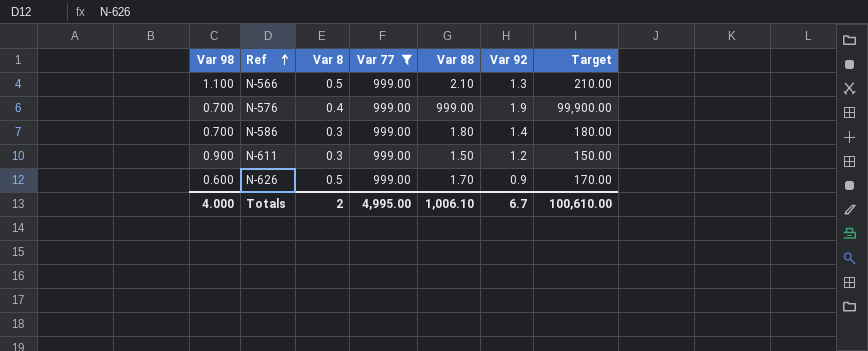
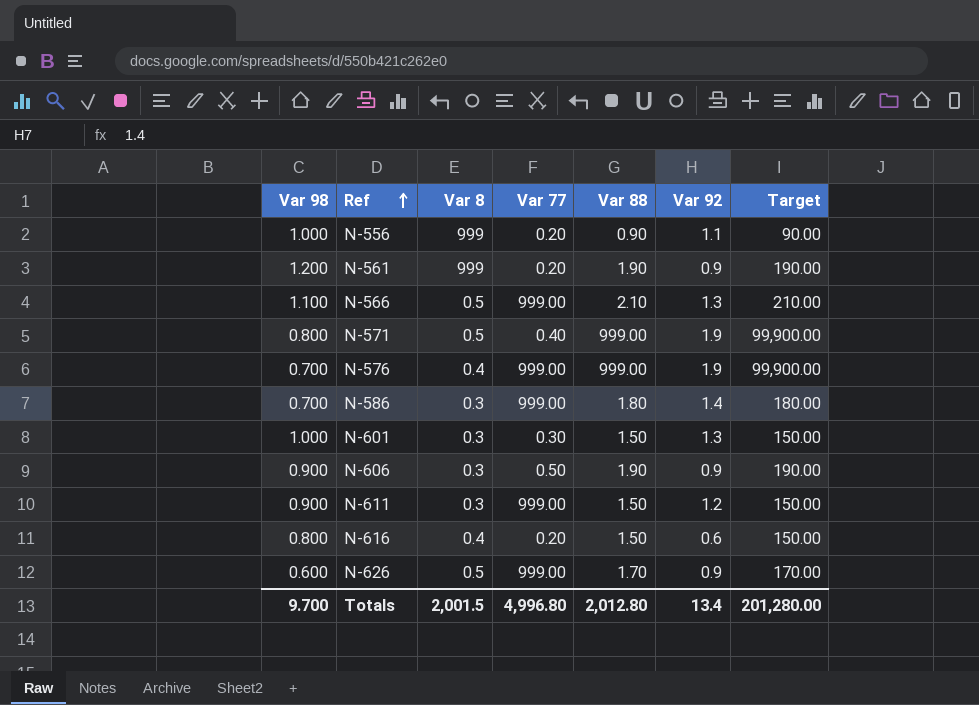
filter: Var 77 = 999.00 -> none
Totals | Var 98: 4.000 -> 9.700
Totals | Var 8: 2 -> 2,001.5
Totals | Var 77: 4,995.00 -> 4,996.80
Totals | Var 88: 1,006.10 -> 2,012.80
Totals | Var 92: 6.7 -> 13.4
Totals | Target: 100,610.00 -> 201,280.00

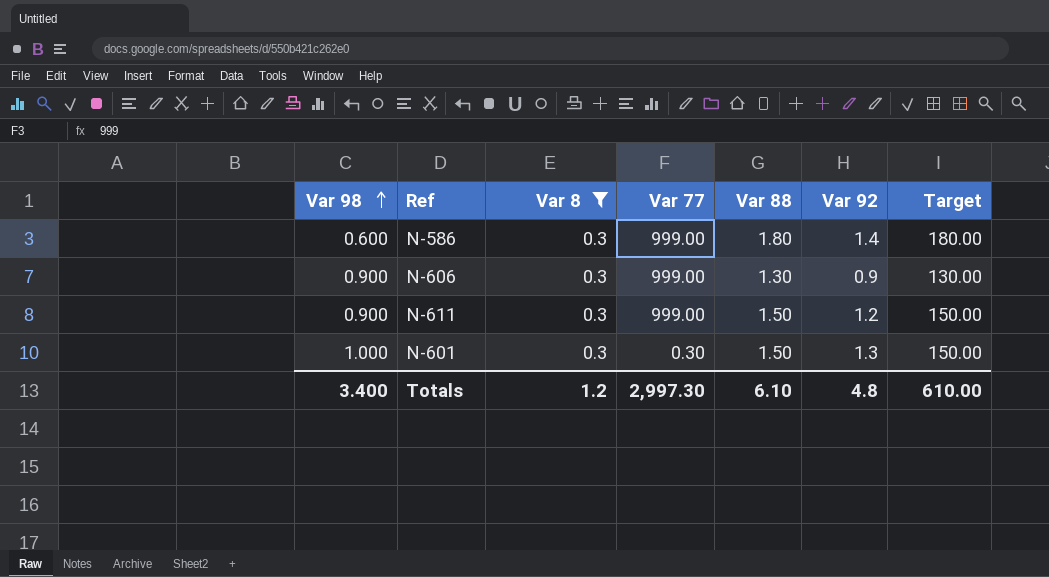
filter: none -> Var 8 = 0.3
row order: Ref ascending -> Var 98 ascending
N-586 | Var 98: 0.700 -> 0.600
N-606 | Var 77: 0.50 -> 999.00
N-606 | Var 88: 1.90 -> 1.30
N-606 | Target: 190.00 -> 130.00
Totals | Var 98: 9.700 -> 3.400
Totals | Var 8: 2,001.5 -> 1.2
Totals | Var 77: 4,996.80 -> 2,997.30
Totals | Var 88: 2,012.80 -> 6.10
Totals | Var 92: 13.4 -> 4.8
Totals | Target: 201,280.00 -> 610.00

